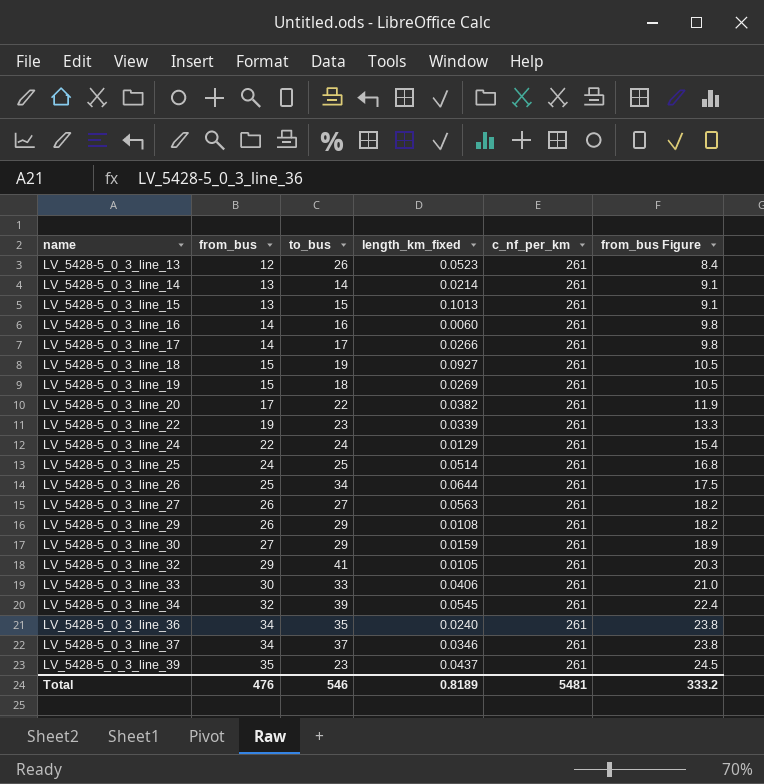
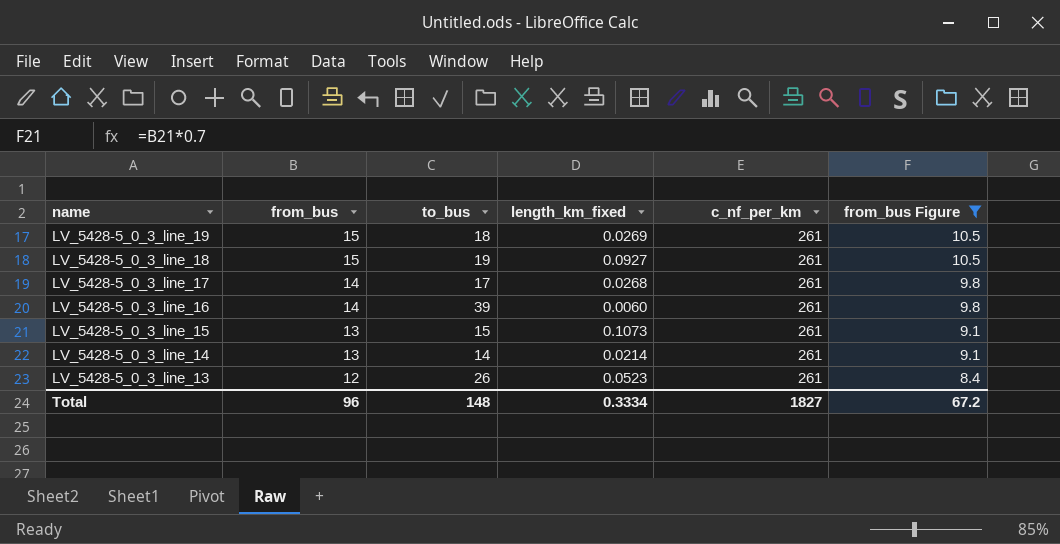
filter: none -> from_bus Figure <= 10.5
row order: name ascending -> name descending
LV_5428-5_0_3_line_17 | length_km_fixed: 0.0266 -> 0.0268
LV_5428-5_0_3_line_16 | to_bus: 16 -> 39
LV_5428-5_0_3_line_15 | length_km_fixed: 0.1013 -> 0.1073
Total | from_bus: 476 -> 96
Total | to_bus: 546 -> 148
Total | length_km_fixed: 0.8189 -> 0.3334
Total | c_nf_per_km: 5481 -> 1827
Total | from_bus Figure: 333.2 -> 67.2

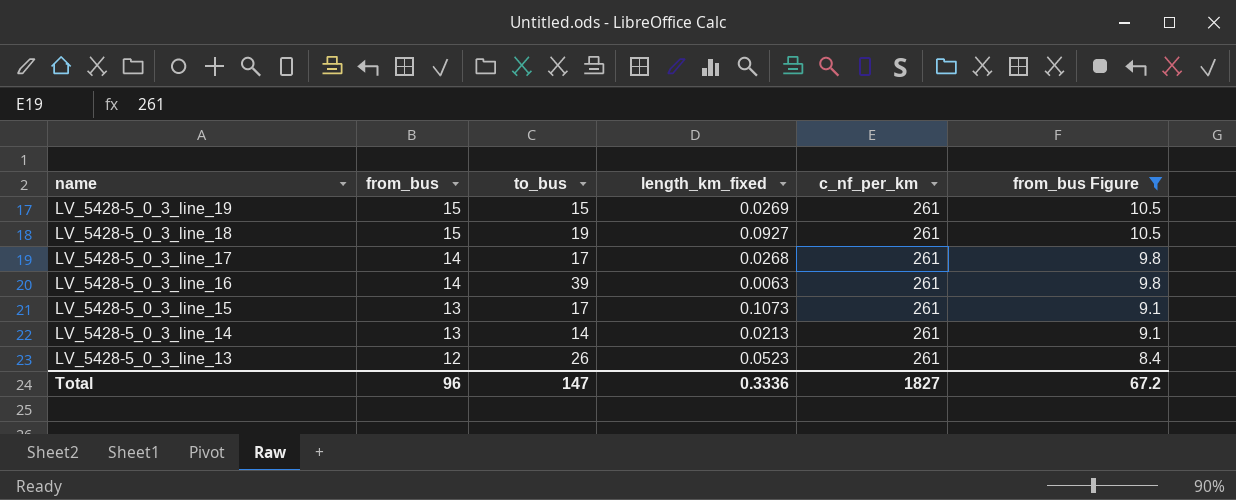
LV_5428-5_0_3_line_19 | to_bus: 18 -> 15
LV_5428-5_0_3_line_16 | length_km_fixed: 0.0060 -> 0.0063
LV_5428-5_0_3_line_15 | to_bus: 15 -> 17
LV_5428-5_0_3_line_14 | length_km_fixed: 0.0214 -> 0.0213
Total | to_bus: 148 -> 147
Total | length_km_fixed: 0.3334 -> 0.3336

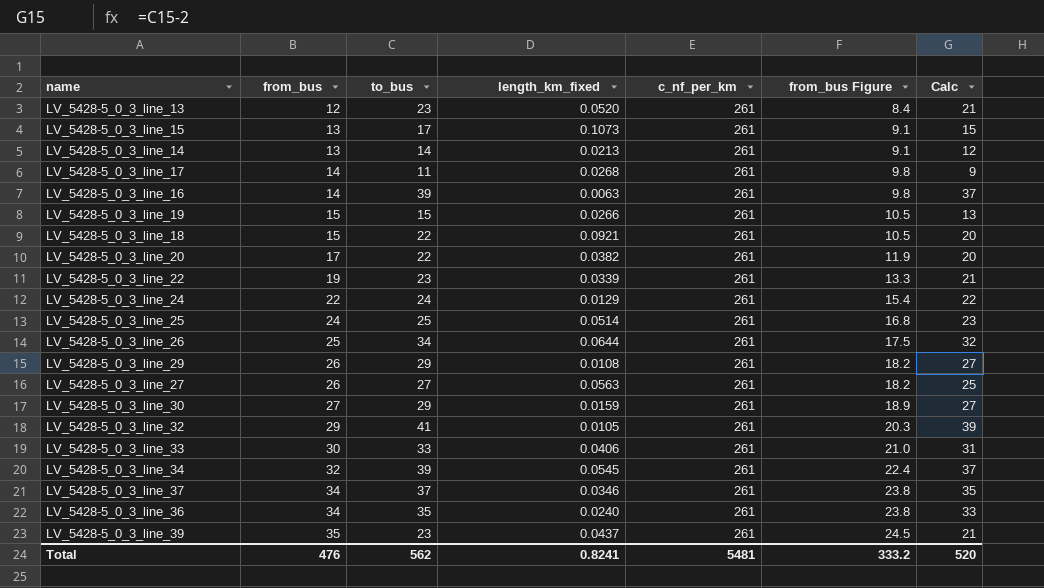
filter: from_bus Figure <= 10.5 -> none
row order: name descending -> from_bus ascending
column Calc | formula: none -> [to_bus] - 2
LV_5428-5_0_3_line_13 | to_bus: 26 -> 23
LV_5428-5_0_3_line_13 | length_km_fixed: 0.0523 -> 0.0520
LV_5428-5_0_3_line_17 | to_bus: 17 -> 11
LV_5428-5_0_3_line_19 | length_km_fixed: 0.0269 -> 0.0266
LV_5428-5_0_3_line_18 | to_bus: 19 -> 22
LV_5428-5_0_3_line_18 | length_km_fixed: 0.0927 -> 0.0921
Total | from_bus: 96 -> 476
Total | to_bus: 147 -> 562
Total | length_km_fixed: 0.3336 -> 0.8241
Total | c_nf_per_km: 1827 -> 5481
Total | from_bus Figure: 67.2 -> 333.2

